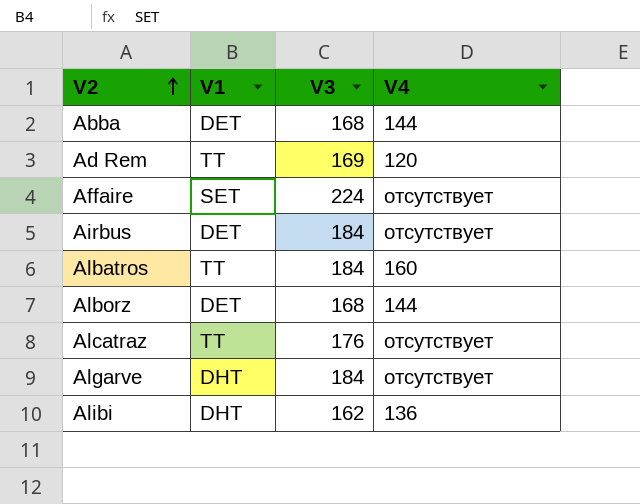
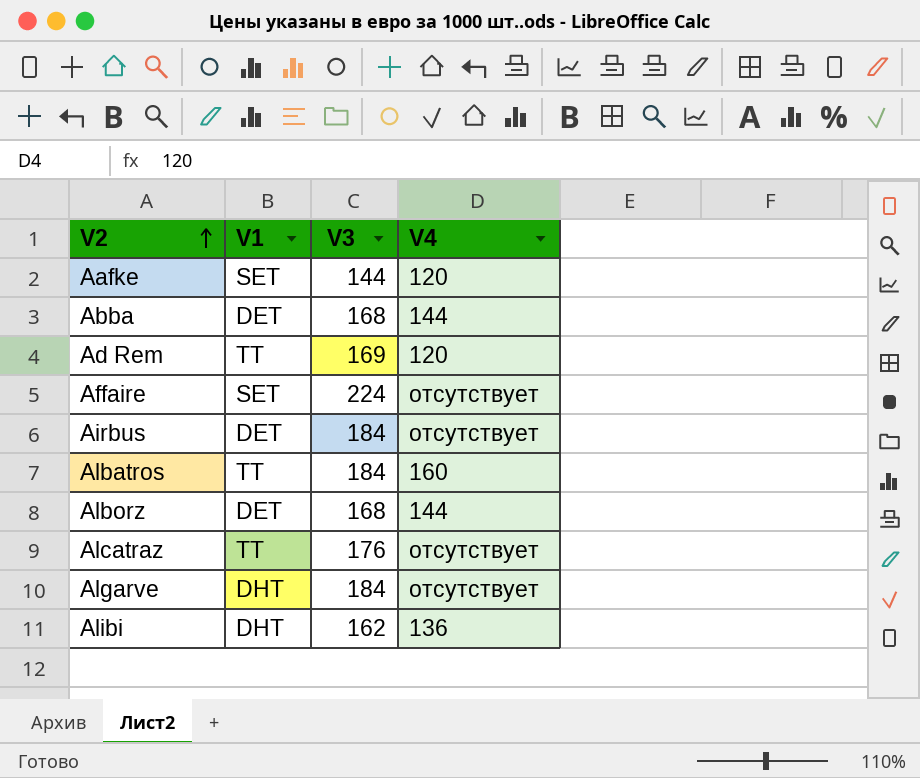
row Aafke: none -> SET | 144 | 120

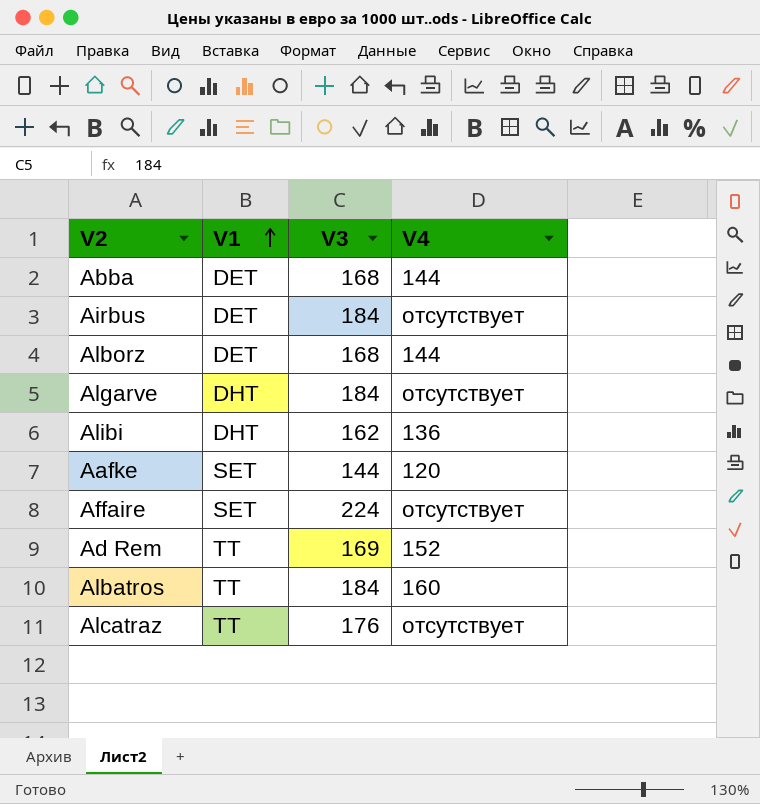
row order: V2 ascending -> V1 ascending
Ad Rem | V4: 120 -> 152

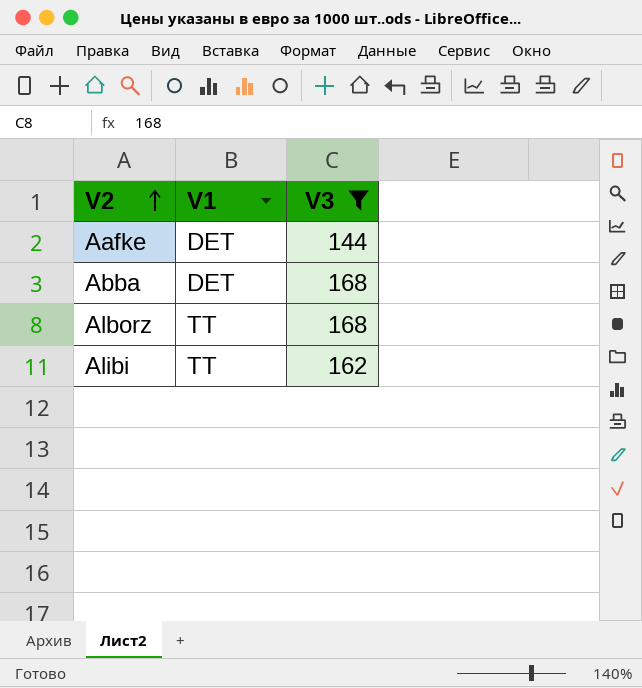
filter: none -> V3 <= 168
row order: V1 ascending -> V2 ascending
column V4 | position: 4 -> none
Aafke | V1: SET -> DET
Alborz | V1: DET -> TT
Alibi | V1: DHT -> TT

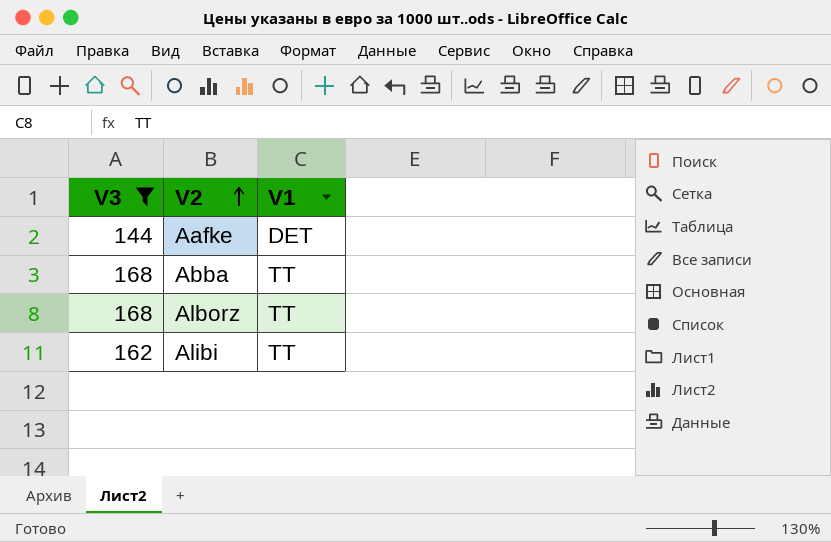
column V3 | position: 3 -> 1
Abba | V1: DET -> TT

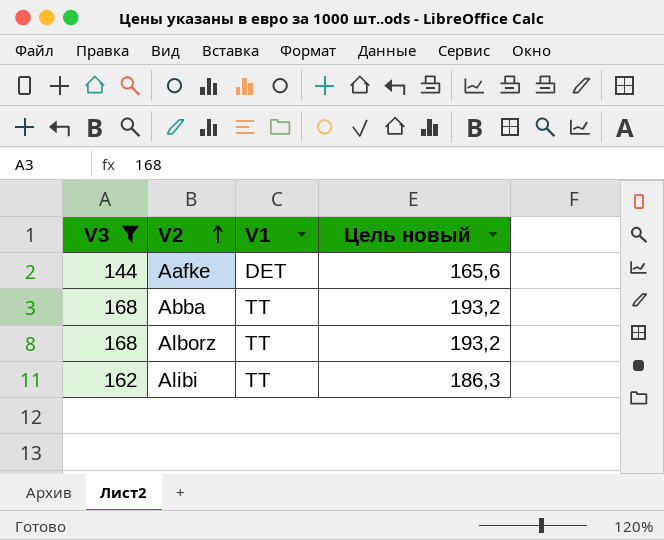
column Цель новый | formula: none -> [V3] * 1,15

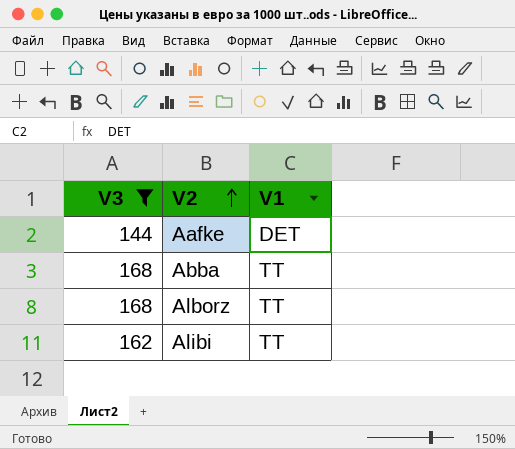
column Цель новый | formula: [V3] * 1,15 -> none

